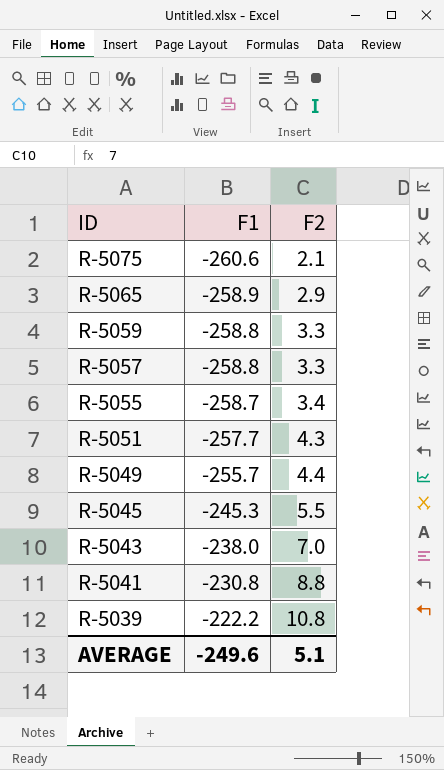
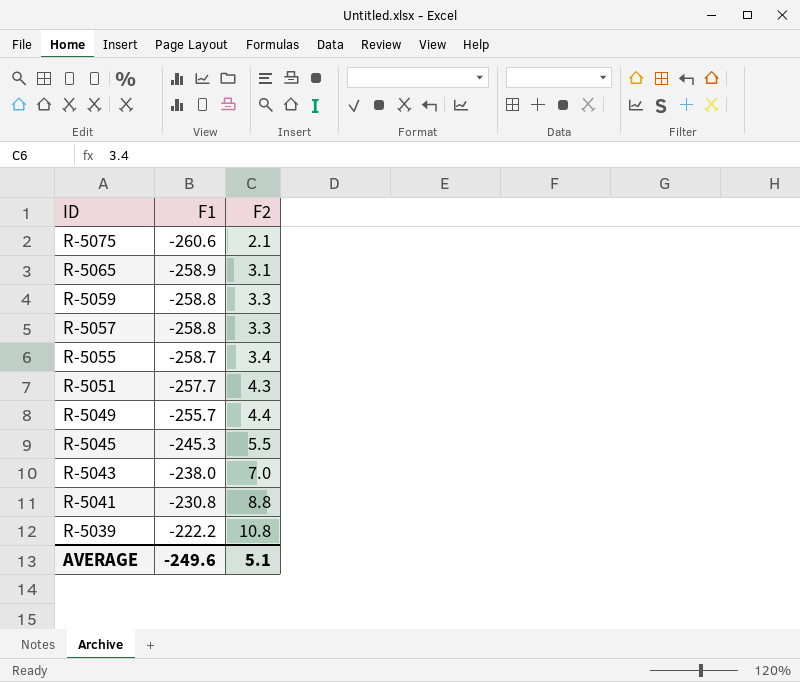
R-5065 | F2: 2.9 -> 3.1

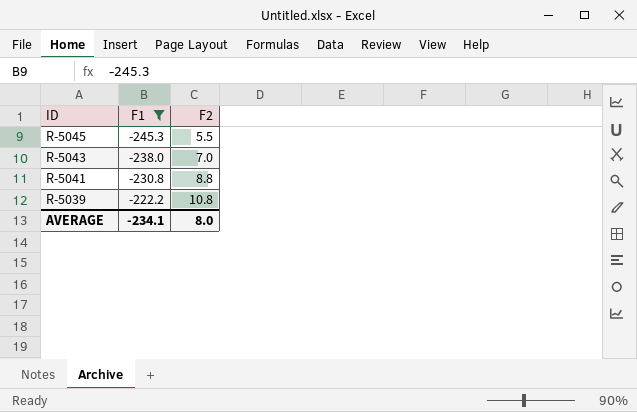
filter: none -> F1 >= -245.3
AVERAGE | F1: -249.6 -> -234.1
AVERAGE | F2: 5.1 -> 8.0

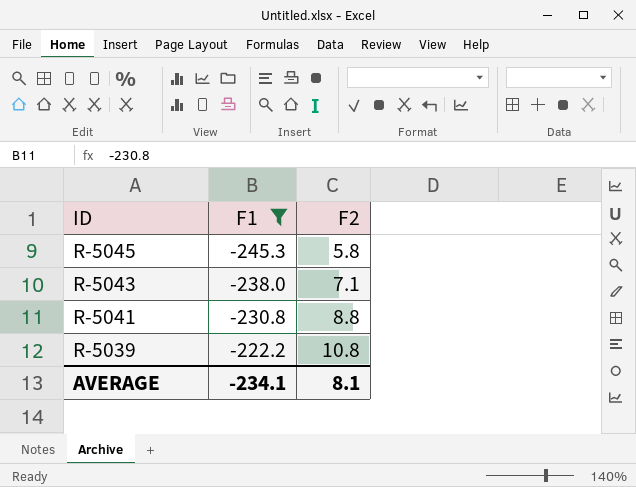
R-5045 | F2: 5.5 -> 5.8
R-5043 | F2: 7.0 -> 7.1
AVERAGE | F2: 8.0 -> 8.1

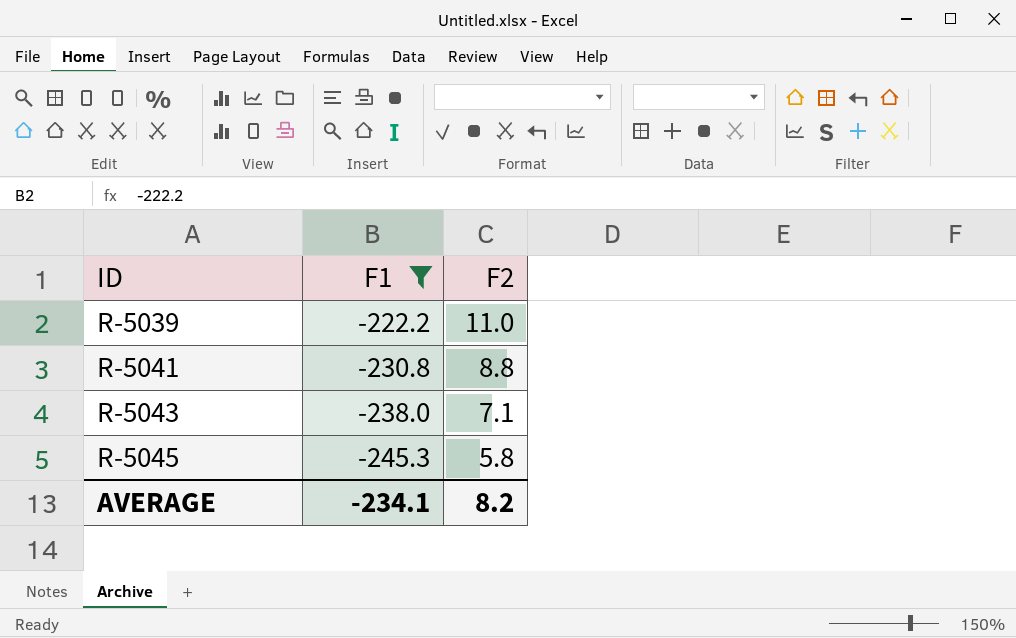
row order: ID descending -> ID ascending
R-5039 | F2: 10.8 -> 11.0
AVERAGE | F2: 8.1 -> 8.2

